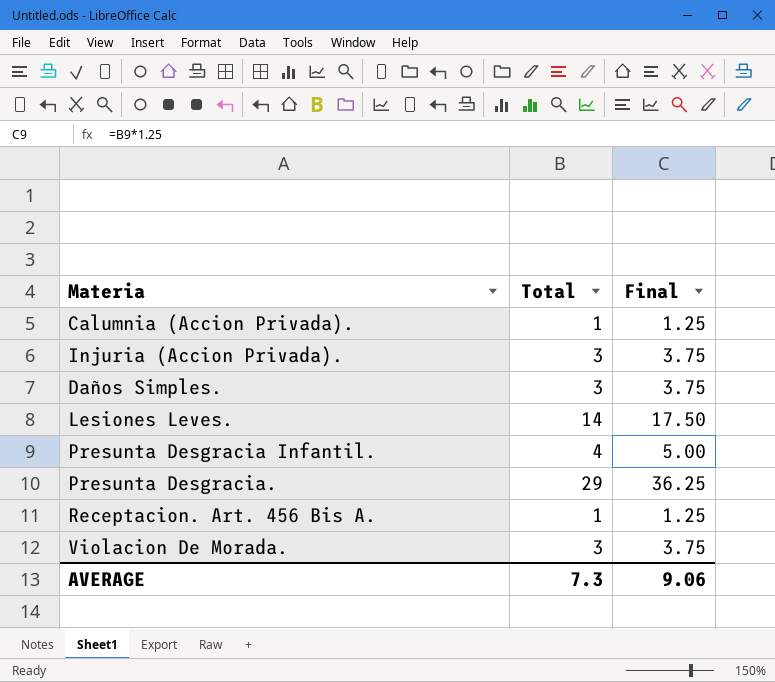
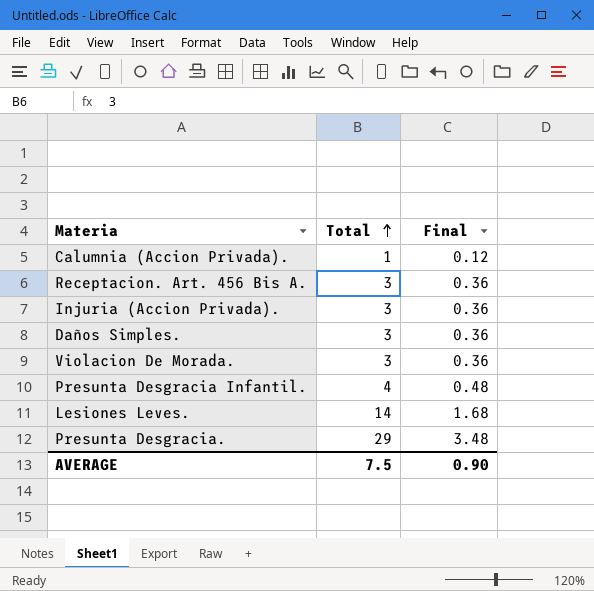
row order: none -> Total ascending
column Final | formula: [Total] * 1.25 -> [Total] * 0.12
Receptacion. Art. 456 Bis A. | Total: 1 -> 3
AVERAGE | Total: 7.3 -> 7.5
AVERAGE | Final: 9.06 -> 0.90

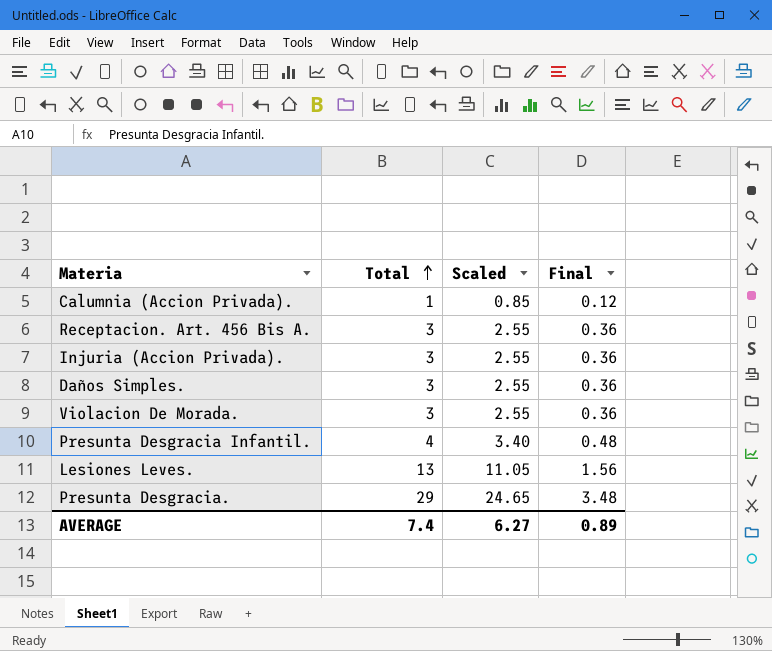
column Scaled | formula: none -> [Total] * 0.85
Lesiones Leves. | Total: 14 -> 13
Lesiones Leves. | Final: 1.68 -> 1.56
AVERAGE | Total: 7.5 -> 7.4
AVERAGE | Final: 0.90 -> 0.89

